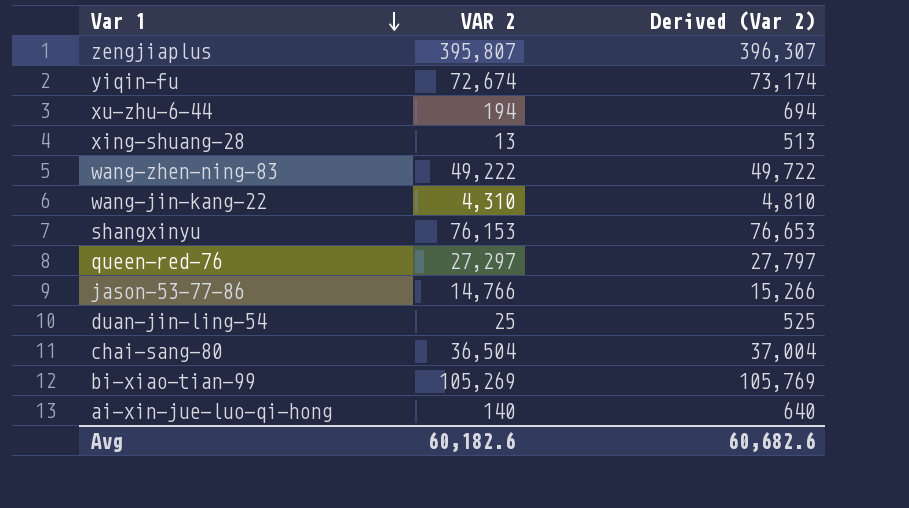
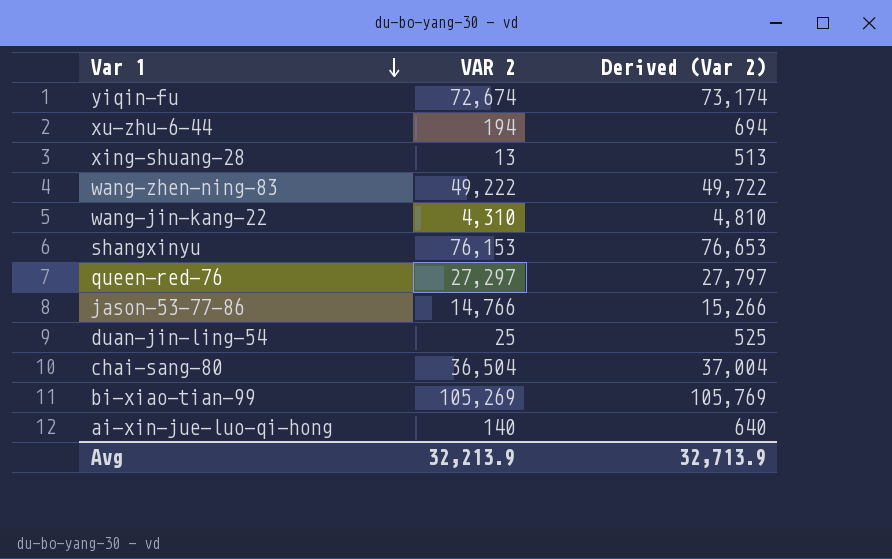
row zengjiaplus: 395,807 | 396,307 -> none
Avg | VAR 2: 60,182.6 -> 32,213.9
Avg | Derived (Var 2): 60,682.6 -> 32,713.9

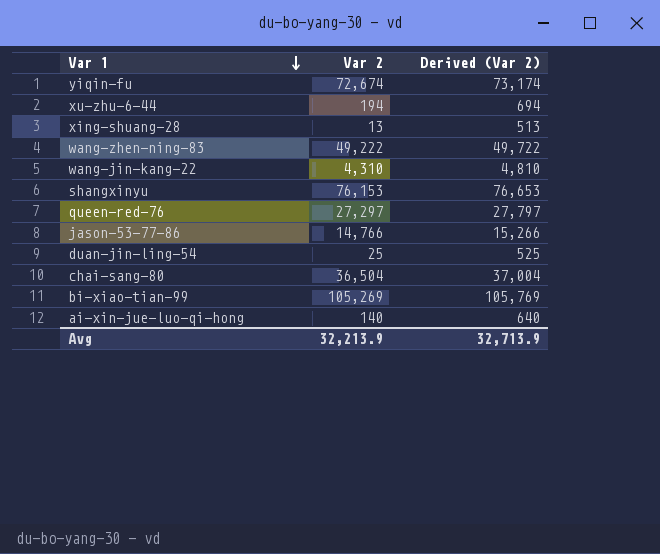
column name: VAR 2 -> Var 2

